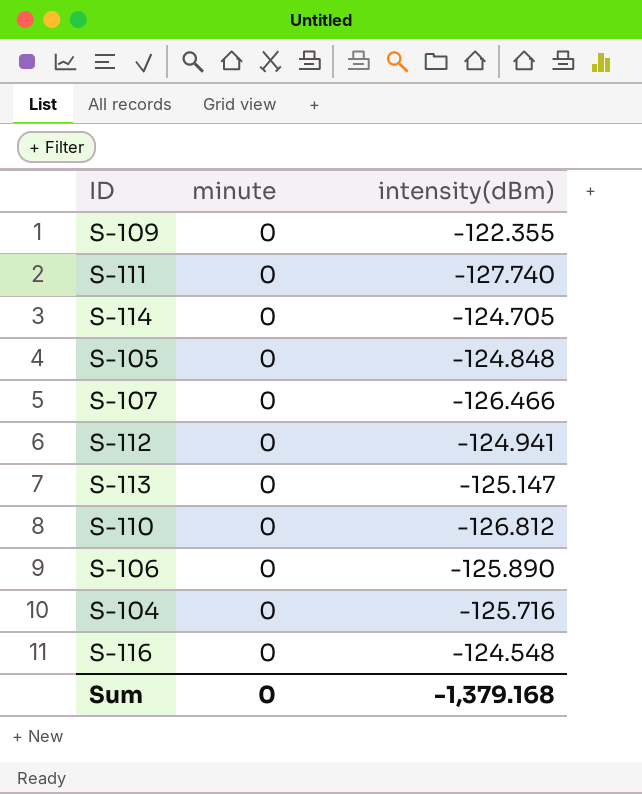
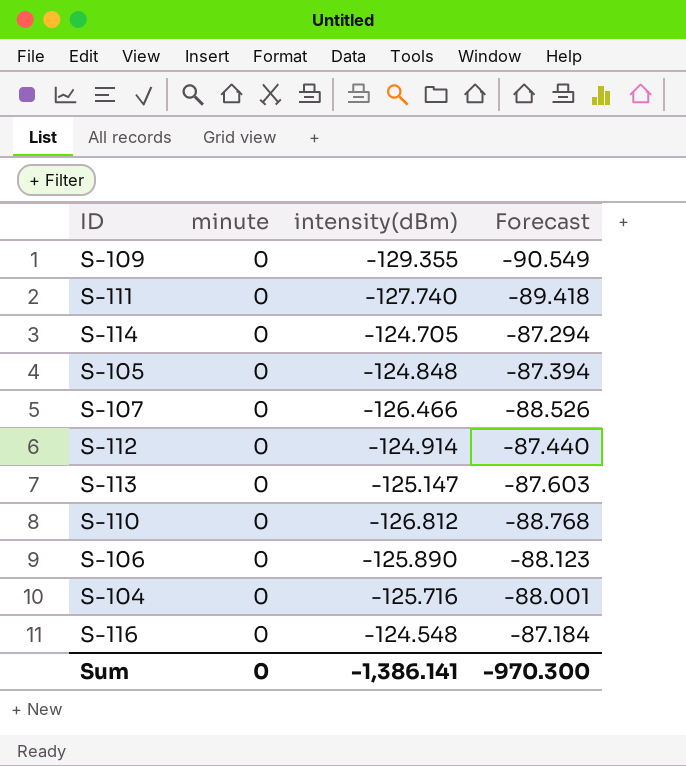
column Forecast | formula: none -> [intensity(dBm)] * 0.7
S-109 | intensity(dBm): -122.355 -> -129.355
S-112 | intensity(dBm): -124.941 -> -124.914
Sum | intensity(dBm): -1,379.168 -> -1,386.141

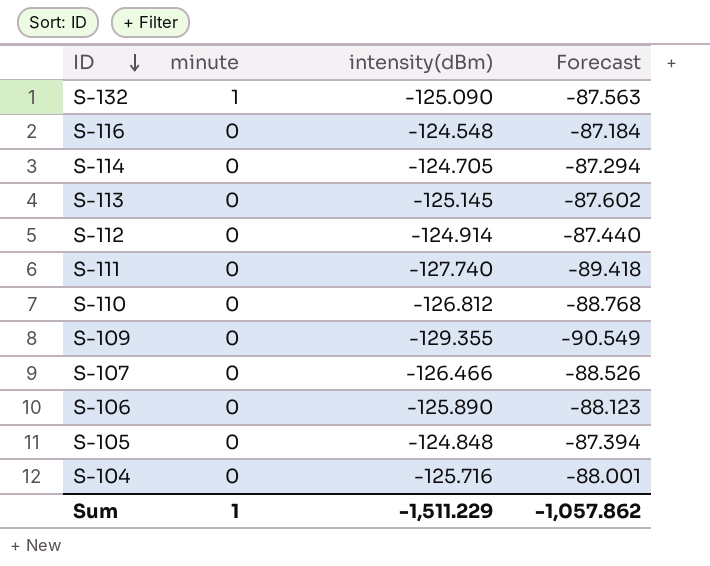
row order: none -> ID descending
row S-132: none -> 1 | -125.090 | -87.563
S-113 | intensity(dBm): -125.147 -> -125.145
S-113 | Forecast: -87.603 -> -87.602
Sum | minute: 0 -> 1
Sum | intensity(dBm): -1,386.141 -> -1,511.229
Sum | Forecast: -970.300 -> -1,057.862

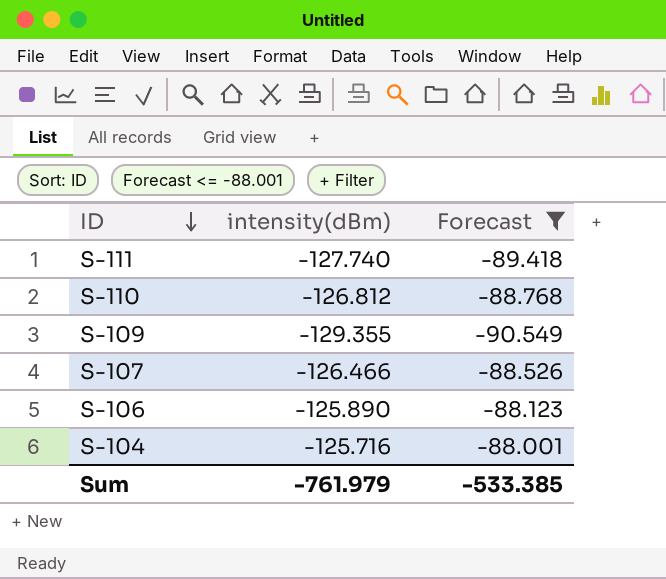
filter: none -> Forecast <= -88.001
column minute | position: 2 -> none
Sum | intensity(dBm): -1,511.229 -> -761.979
Sum | Forecast: -1,057.862 -> -533.385

